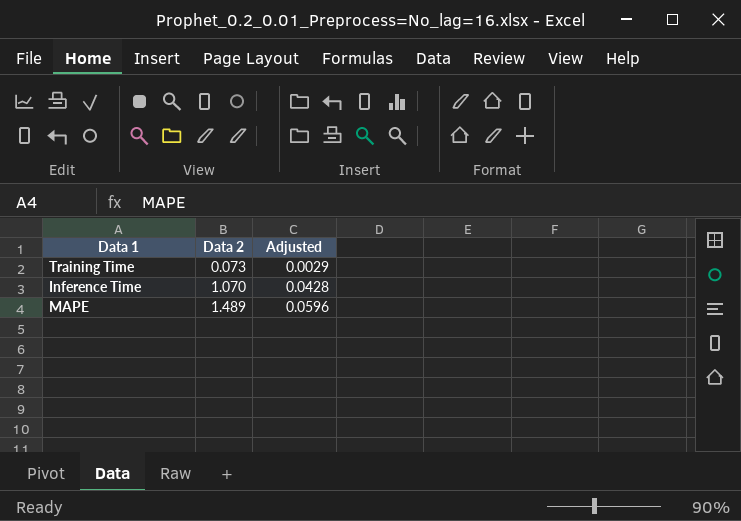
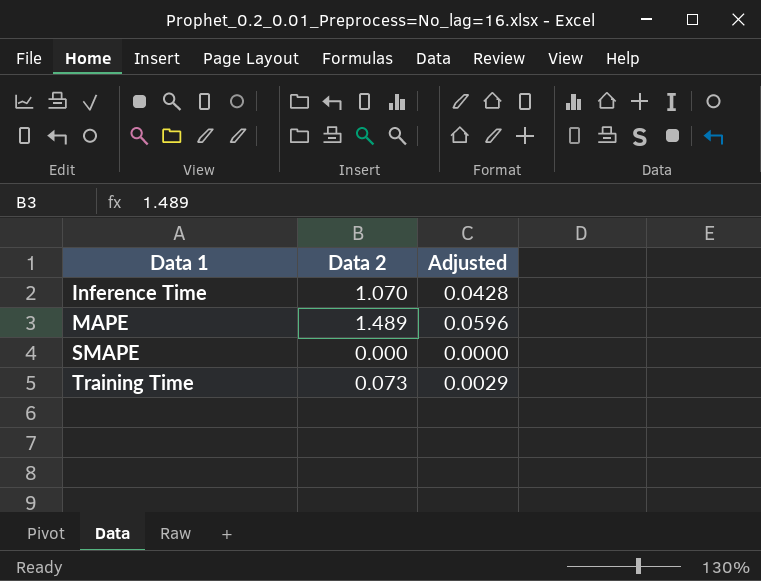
row order: Data 2 ascending -> Data 1 ascending
row SMAPE: none -> 0.000 | 0.0000

